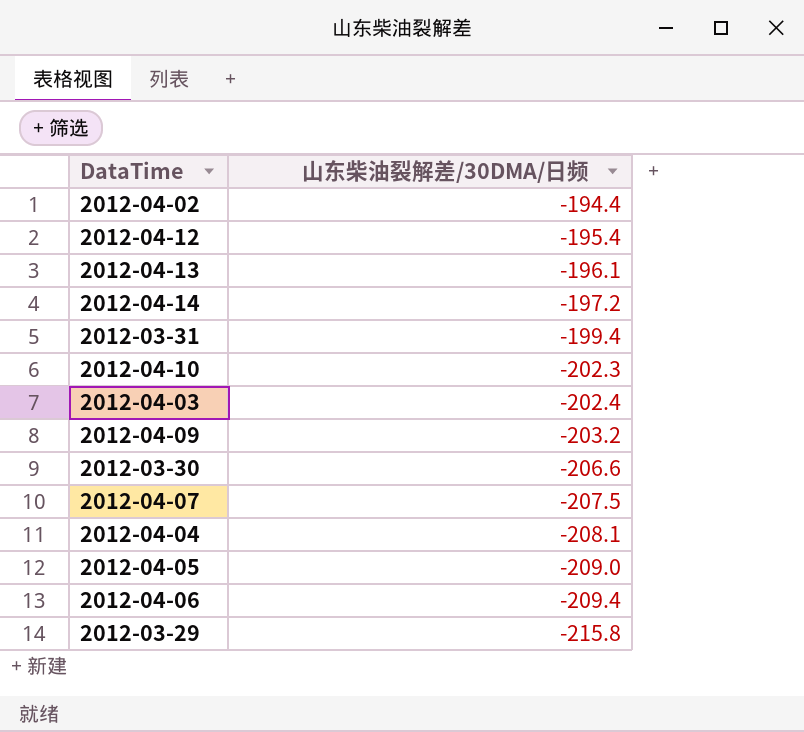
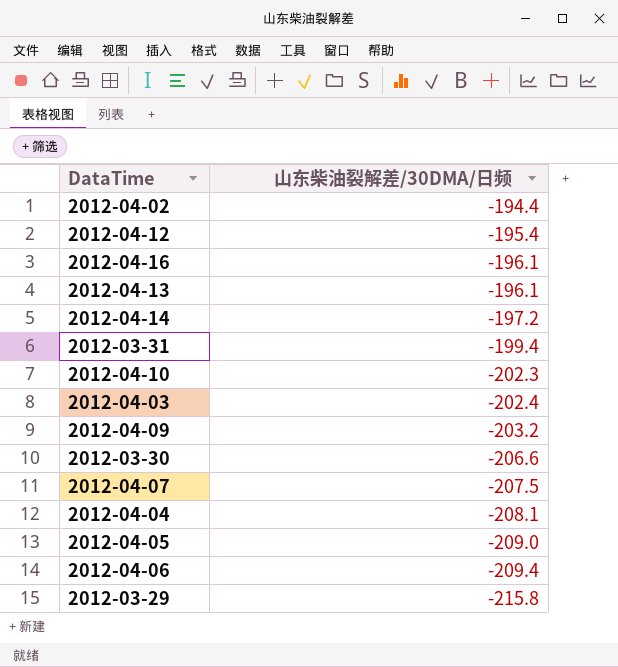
row 2012-04-16: none -> -196.1

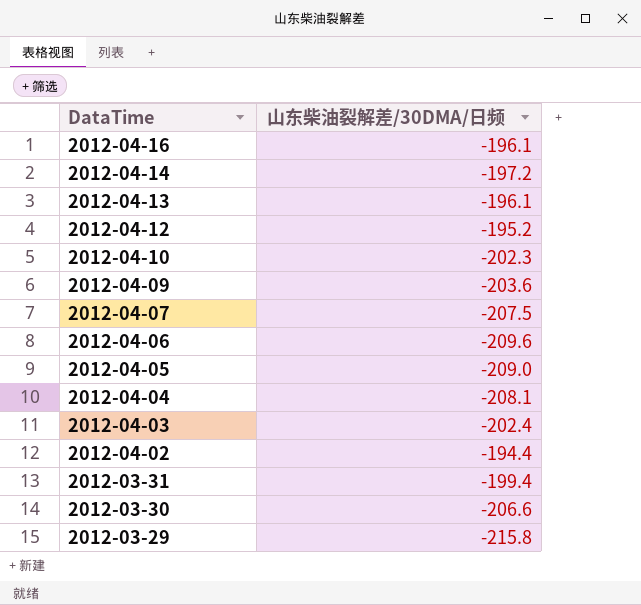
row order: 山东柴油裂解差/30DMA/日频 descending -> DataTime descending
2012-04-12 | 山东柴油裂解差/30DMA/日频: -195.4 -> -195.2
2012-04-09 | 山东柴油裂解差/30DMA/日频: -203.2 -> -203.6
2012-04-06 | 山东柴油裂解差/30DMA/日频: -209.4 -> -209.6

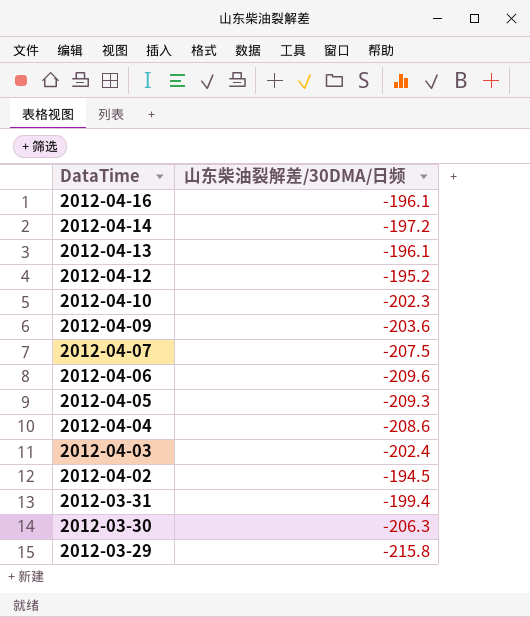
2012-04-05 | 山东柴油裂解差/30DMA/日频: -209.0 -> -209.3
2012-04-04 | 山东柴油裂解差/30DMA/日频: -208.1 -> -208.6
2012-04-02 | 山东柴油裂解差/30DMA/日频: -194.4 -> -194.5
2012-03-30 | 山东柴油裂解差/30DMA/日频: -206.6 -> -206.3

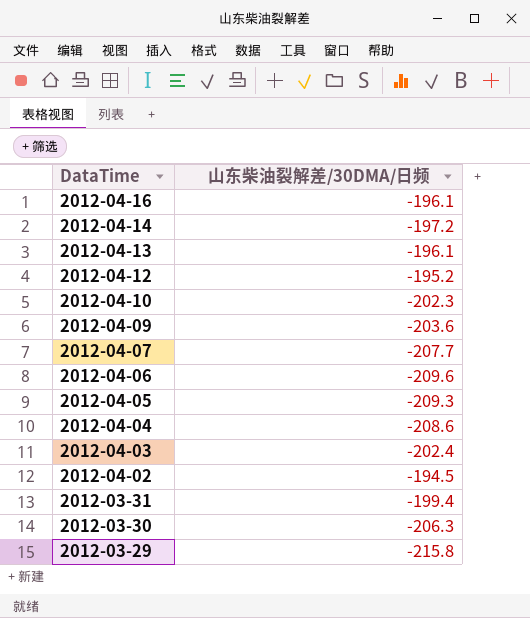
2012-04-07 | 山东柴油裂解差/30DMA/日频: -207.5 -> -207.7

